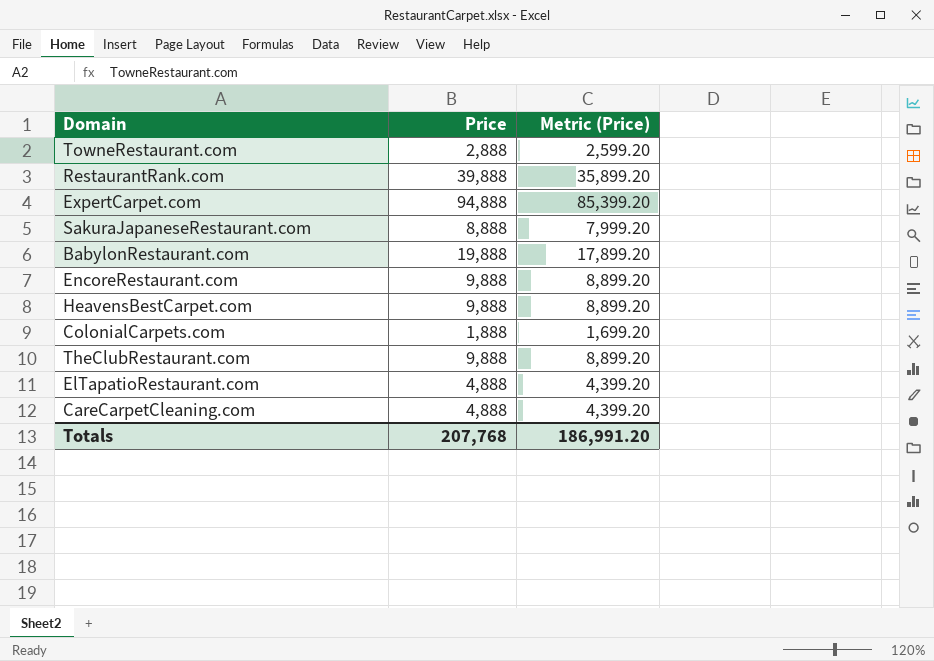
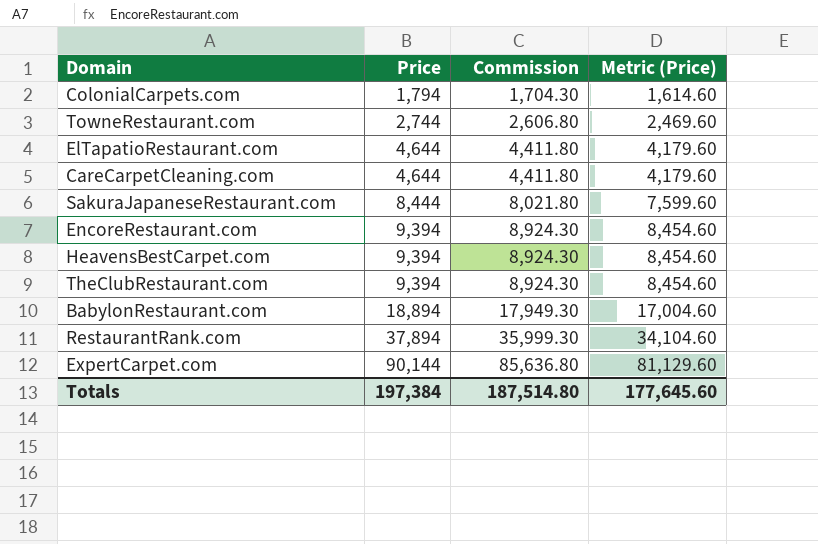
row order: none -> Price ascending
column Commission | formula: none -> [Price] * 0.95
ColonialCarpets.com | Price: 1,888 -> 1,794
ColonialCarpets.com | Metric (Price): 1,699.20 -> 1,614.60
TowneRestaurant.com | Price: 2,888 -> 2,744
TowneRestaurant.com | Metric (Price): 2,599.20 -> 2,469.60
ElTapatioRestaurant.com | Price: 4,888 -> 4,644
ElTapatioRestaurant.com | Metric (Price): 4,399.20 -> 4,179.60
CareCarpetCleaning.com | Price: 4,888 -> 4,644
CareCarpetCleaning.com | Metric (Price): 4,399.20 -> 4,179.60
SakuraJapaneseRestaurant.com | Price: 8,888 -> 8,444
SakuraJapaneseRestaurant.com | Metric (Price): 7,999.20 -> 7,599.60
EncoreRestaurant.com | Price: 9,888 -> 9,394
EncoreRestaurant.com | Metric (Price): 8,899.20 -> 8,454.60
HeavensBestCarpet.com | Price: 9,888 -> 9,394
HeavensBestCarpet.com | Metric (Price): 8,899.20 -> 8,454.60
TheClubRestaurant.com | Price: 9,888 -> 9,394
TheClubRestaurant.com | Metric (Price): 8,899.20 -> 8,454.60
BabylonRestaurant.com | Price: 19,888 -> 18,894
BabylonRestaurant.com | Metric (Price): 17,899.20 -> 17,004.60
RestaurantRank.com | Price: 39,888 -> 37,894
RestaurantRank.com | Metric (Price): 35,899.20 -> 34,104.60
ExpertCarpet.com | Price: 94,888 -> 90,144
ExpertCarpet.com | Metric (Price): 85,399.20 -> 81,129.60
Totals | Price: 207,768 -> 197,384
Totals | Metric (Price): 186,991.20 -> 177,645.60

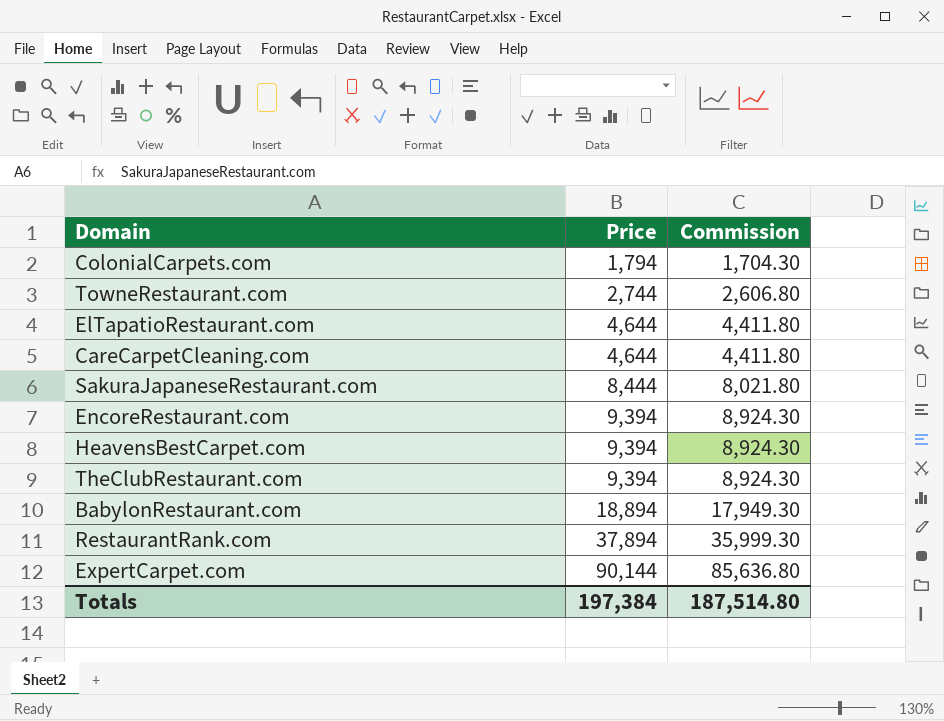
column Metric (Price) | formula: [Price] * 0.9 -> none

